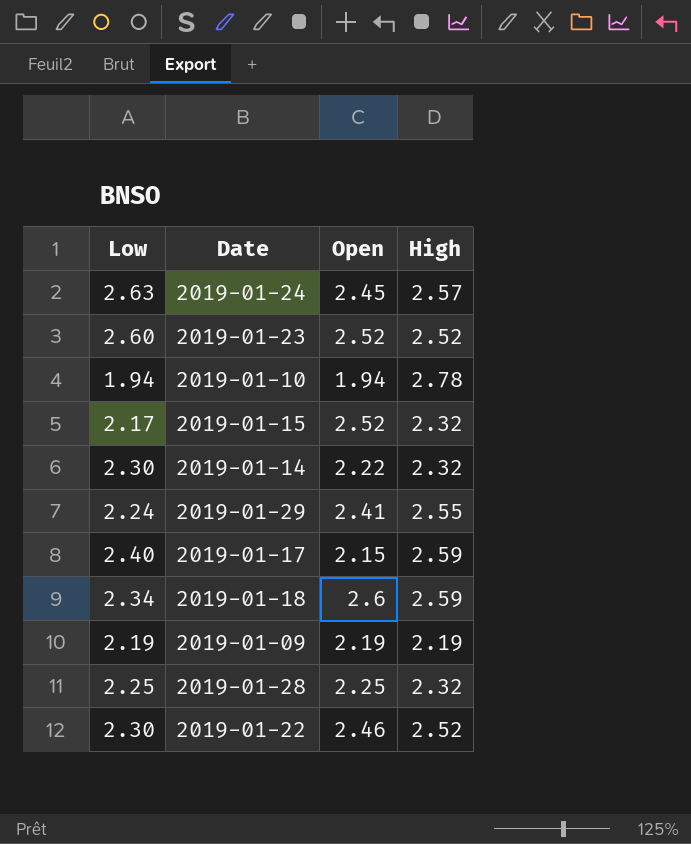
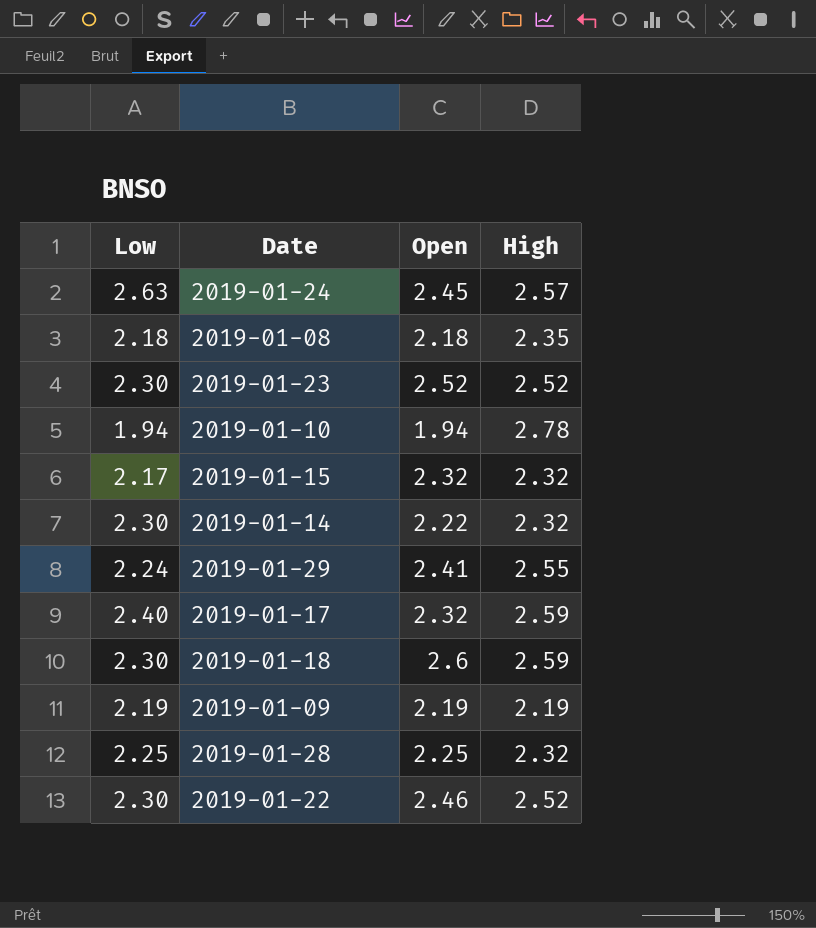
row 2019-01-08: none -> 2.18 | 2.18 | 2.35
2019-01-23 | Low: 2.60 -> 2.30
2019-01-15 | Open: 2.52 -> 2.32
2019-01-17 | Open: 2.15 -> 2.32
2019-01-18 | Low: 2.34 -> 2.30

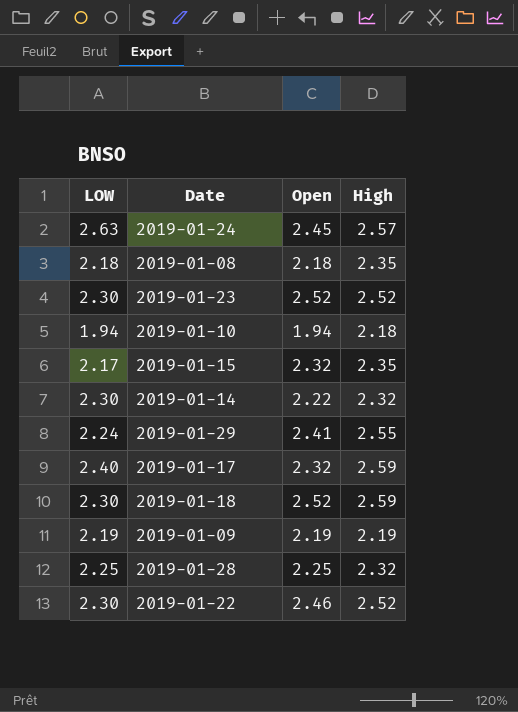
column name: Low -> LOW
2019-01-10 | High: 2.78 -> 2.18
2019-01-15 | High: 2.32 -> 2.35
2019-01-18 | Open: 2.6 -> 2.52

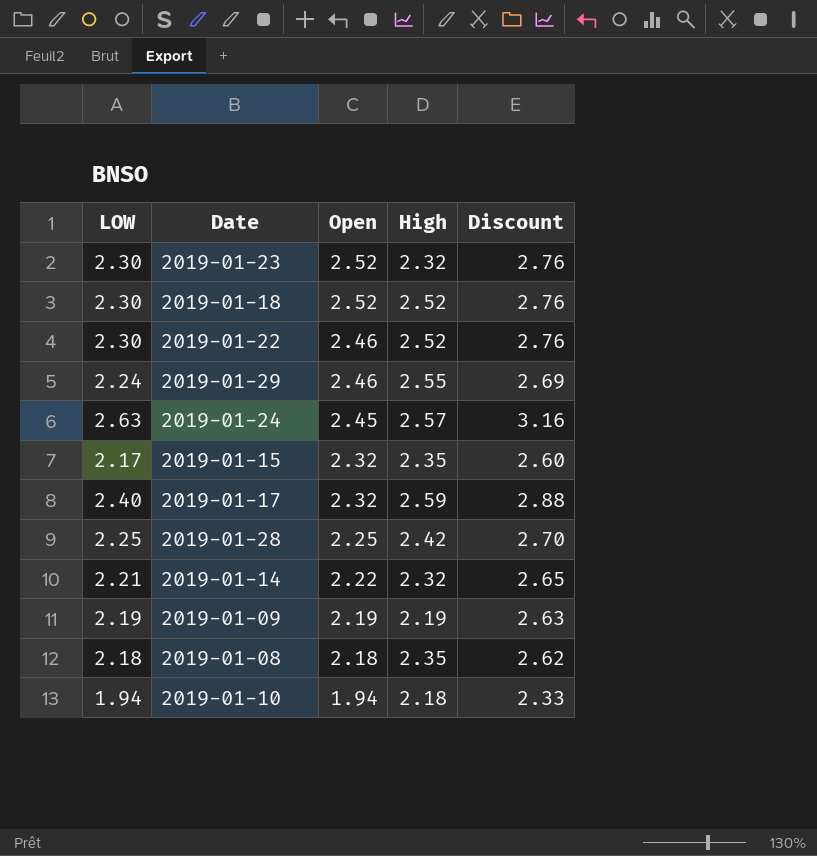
row order: none -> Open descending
column Discount | formula: none -> [LOW] * 1.2
2019-01-23 | High: 2.52 -> 2.32
2019-01-18 | High: 2.59 -> 2.52
2019-01-29 | Open: 2.41 -> 2.46
2019-01-28 | High: 2.32 -> 2.42
2019-01-14 | LOW: 2.30 -> 2.21

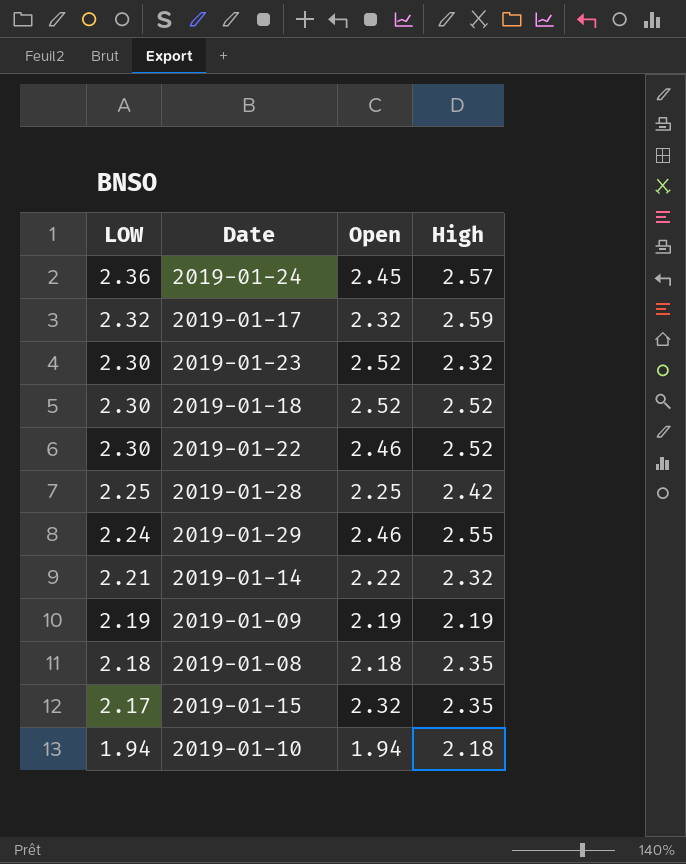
row order: Open descending -> LOW descending
column Discount | formula: [LOW] * 1.2 -> none
2019-01-24 | LOW: 2.63 -> 2.36
2019-01-17 | LOW: 2.40 -> 2.32

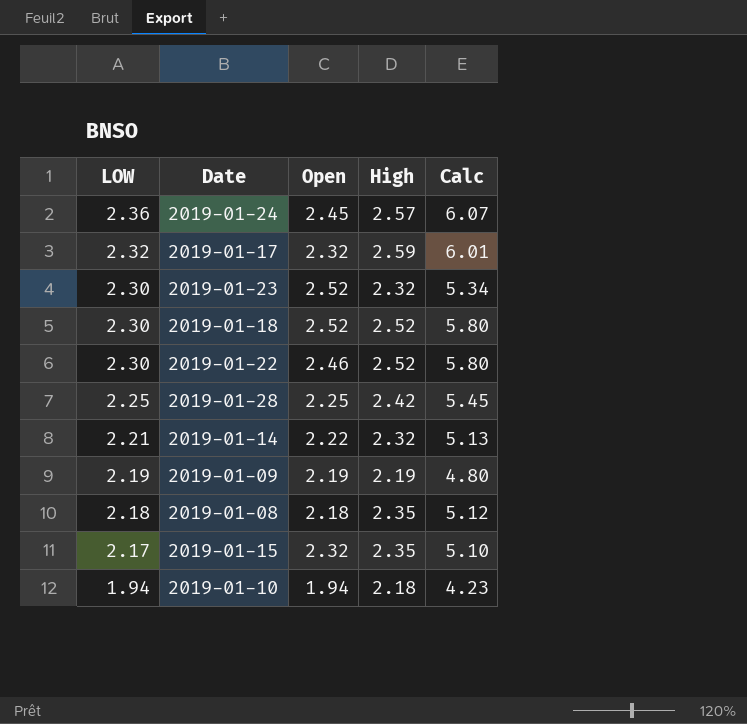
column Calc | formula: none -> [LOW] * [High]
row 2019-01-29: 2.24 | 2.46 | 2.55 -> none

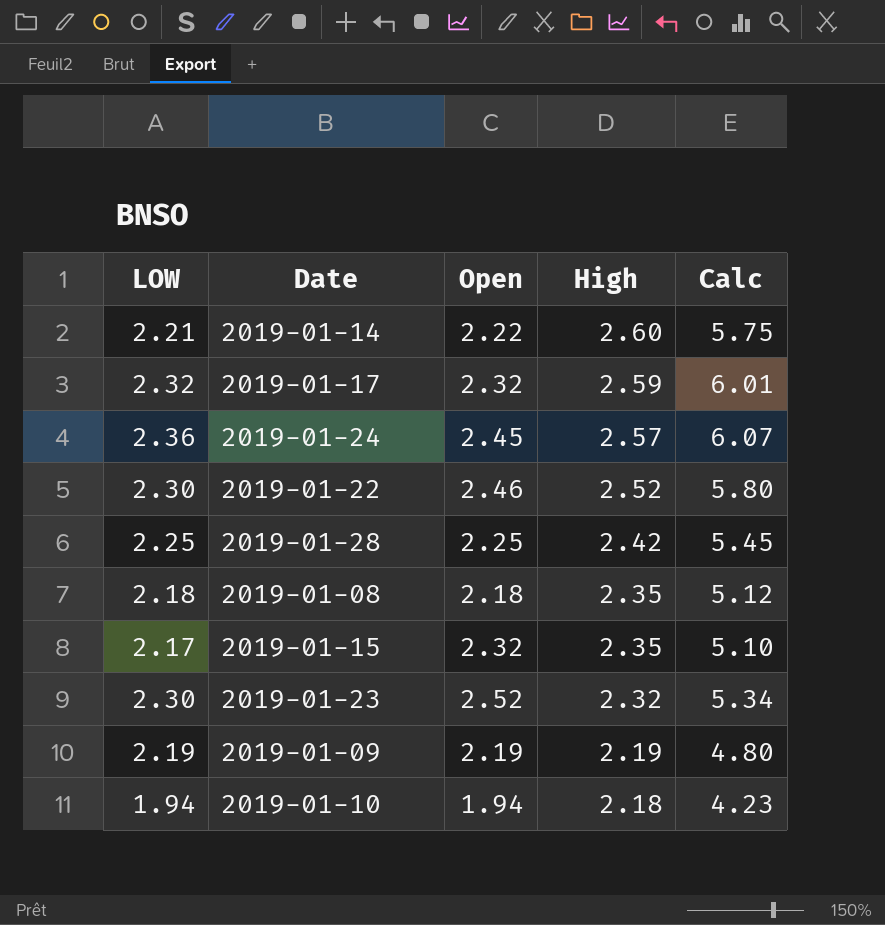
row order: LOW descending -> High descending
row 2019-01-18: 2.30 | 2.52 | 2.52 | 5.80 -> none
2019-01-14 | High: 2.32 -> 2.60
2019-01-14 | Calc: 5.13 -> 5.75

